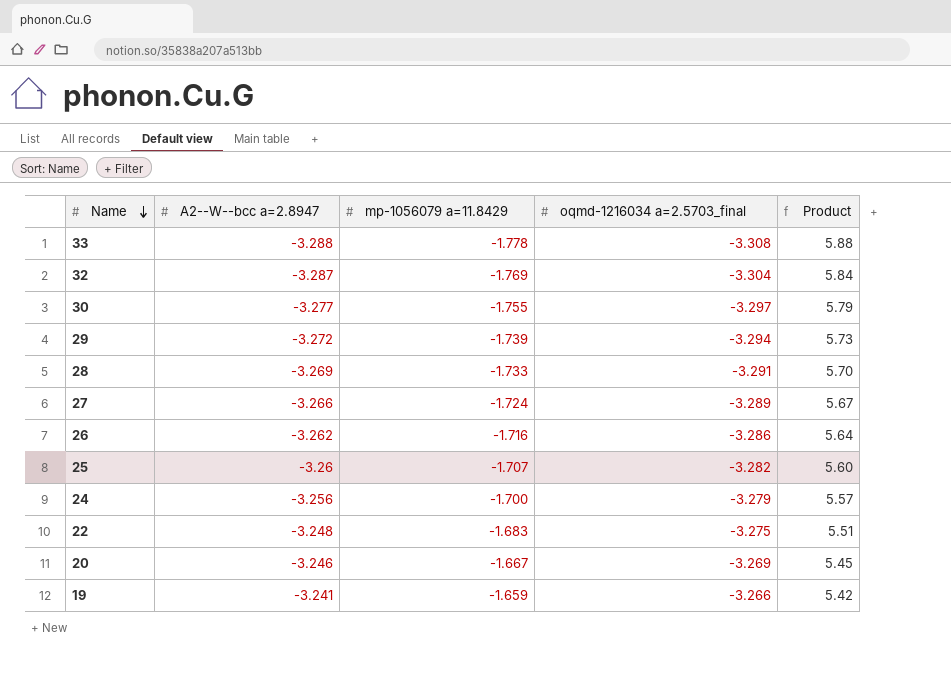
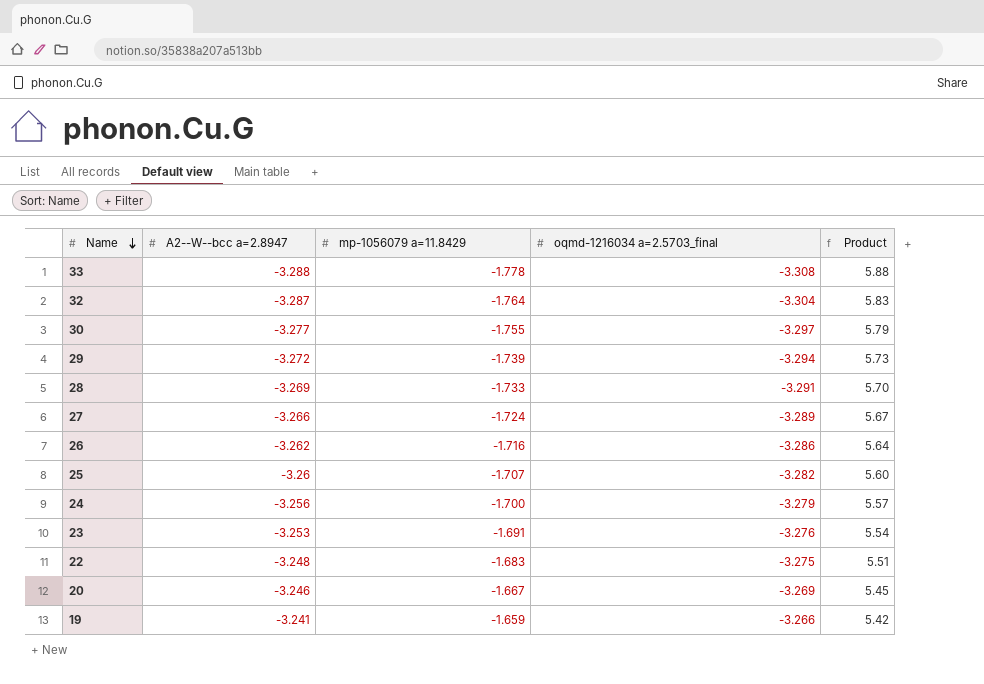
32 | mp-1056079 a=11.8429: -1.769 -> -1.764
32 | Product: 5.84 -> 5.83
row 23: none -> -3.253 | -1.691 | -3.276 | 5.54

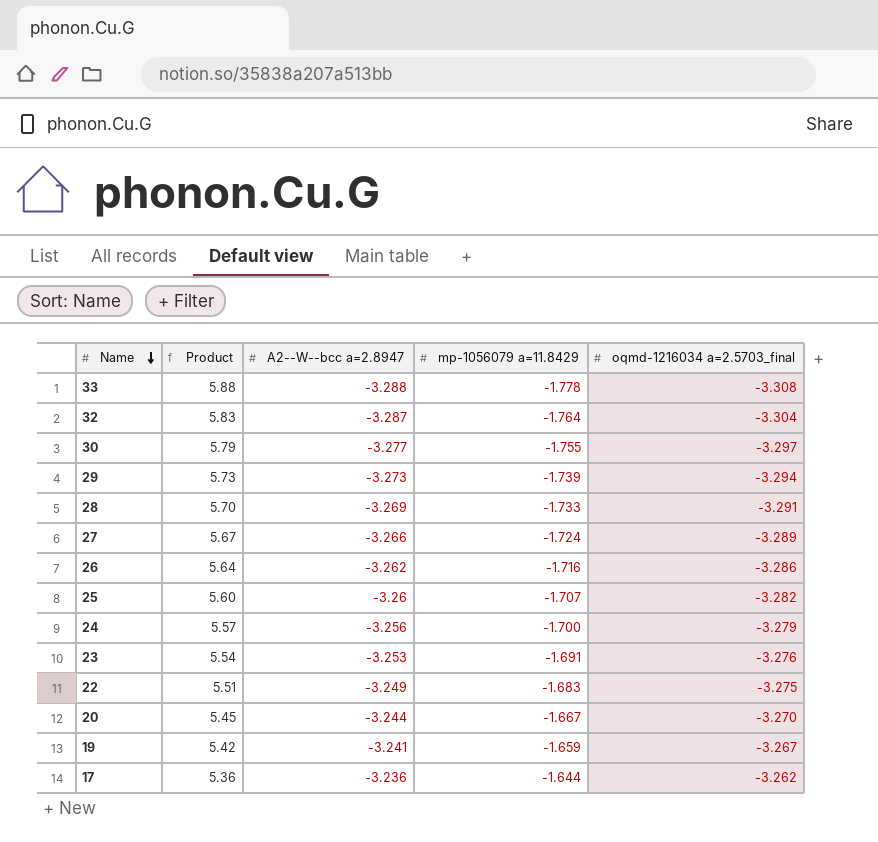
column Product | position: 5 -> 2
29 | A2--W--bcc a=2.8947: -3.272 -> -3.273
22 | A2--W--bcc a=2.8947: -3.248 -> -3.249
20 | A2--W--bcc a=2.8947: -3.246 -> -3.244
20 | oqmd-1216034 a=2.5703_final: -3.269 -> -3.270
19 | oqmd-1216034 a=2.5703_final: -3.266 -> -3.267
row 17: none -> 5.36 | -3.236 | -1.644 | -3.262

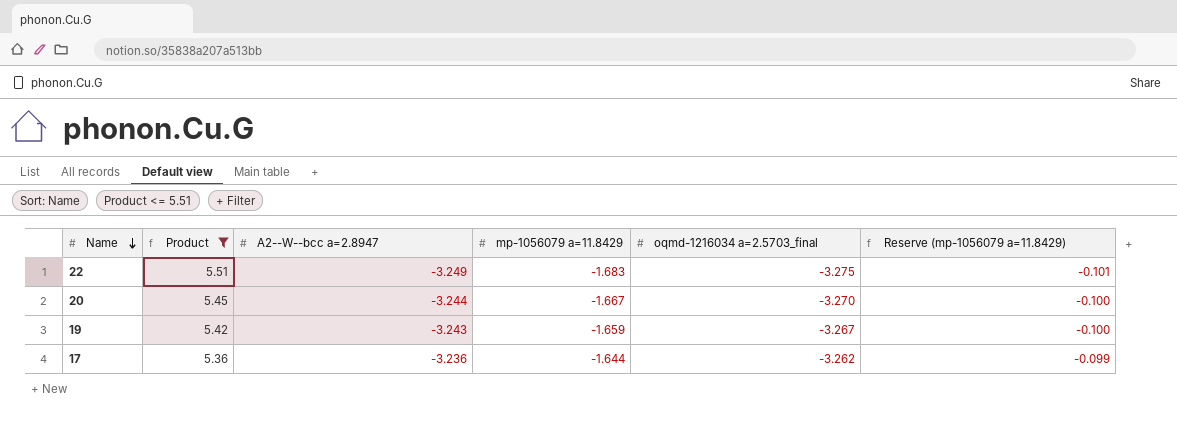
filter: none -> Product <= 5.51
column Reserve (mp-1056079 a=11.8429) | formula: none -> [mp-1056079 a=11.8429] * 0.06
19 | A2--W--bcc a=2.8947: -3.241 -> -3.243

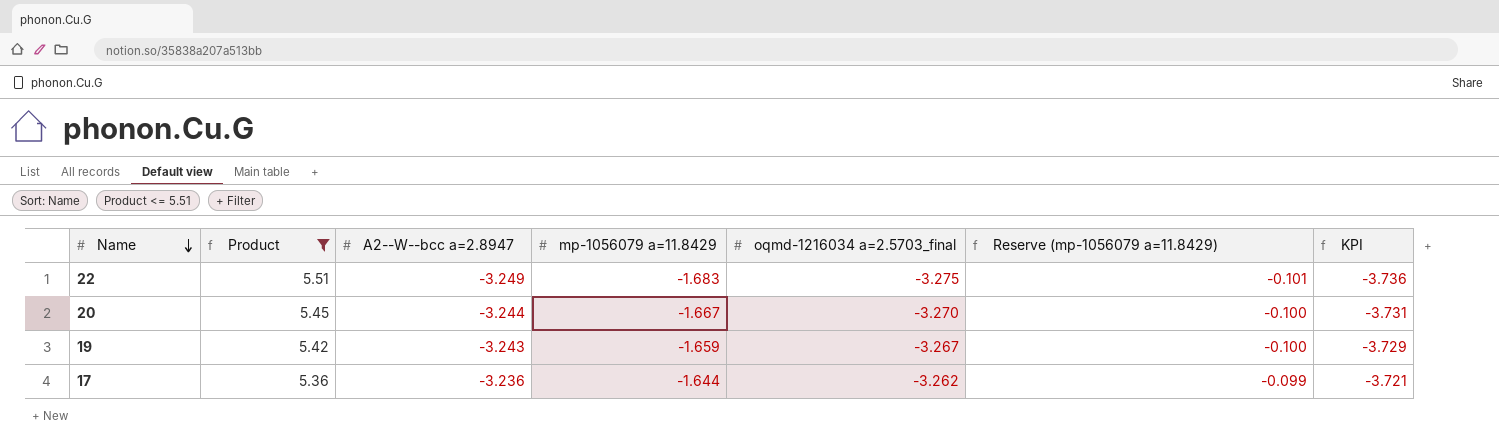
column KPI | formula: none -> [A2--W--bcc a=2.8947] * 1.15

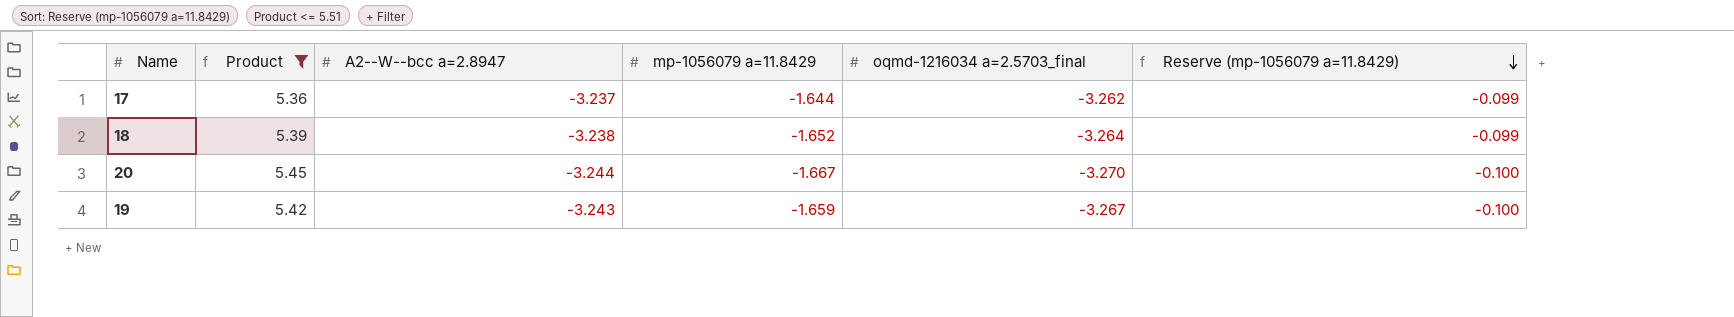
row order: Name descending -> Reserve (mp-1056079 a=11.8429) descending
column KPI | formula: [A2--W--bcc a=2.8947] * 1.15 -> none
row 22: 5.51 | -3.249 | -1.683 | -3.275 | -0.101 | -3.736 -> none
17 | A2--W--bcc a=2.8947: -3.236 -> -3.237
row 18: none -> 5.39 | -3.238 | -1.652 | -3.264 | -0.099

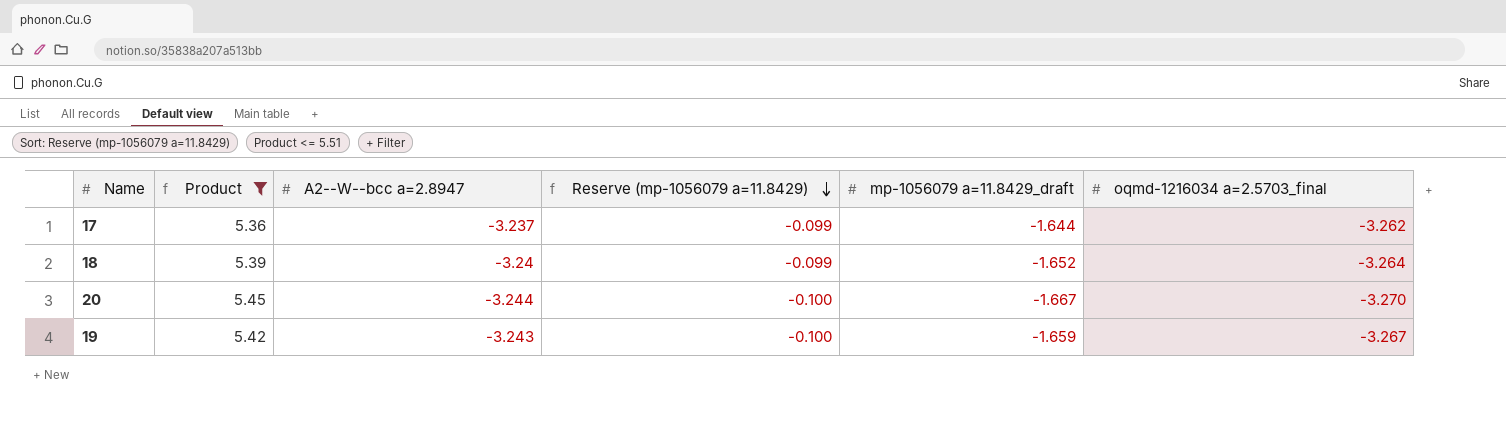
column Reserve (mp-1056079 a=11.8429) | position: 6 -> 4
column name: mp-1056079 a=11.8429 -> mp-1056079 a=11.8429_draft
18 | A2--W--bcc a=2.8947: -3.238 -> -3.24

